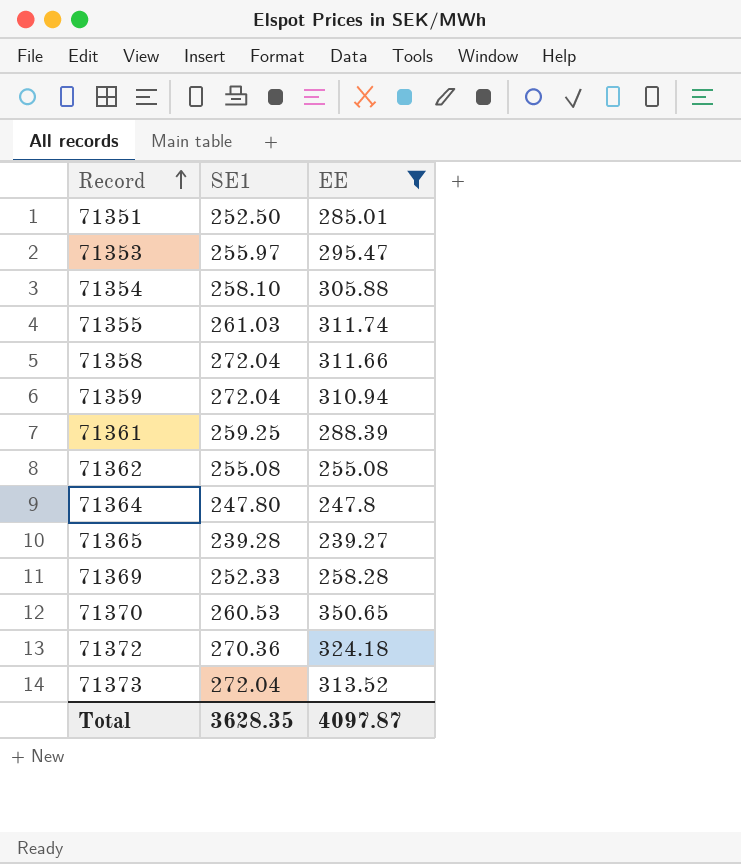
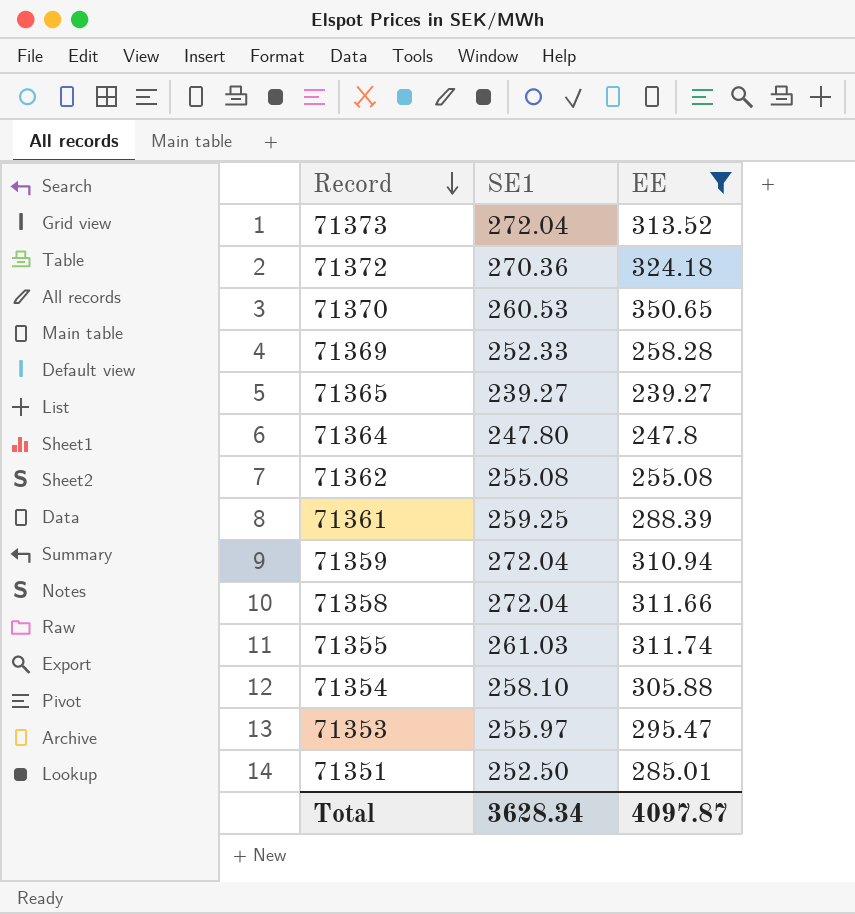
row order: Record ascending -> Record descending
71365 | SE1: 239.28 -> 239.27
Total | SE1: 3628.35 -> 3628.34

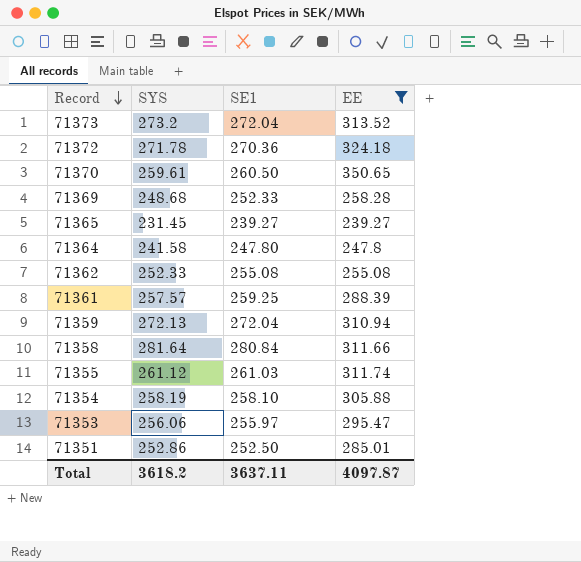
column SYS | position: none -> 2
71370 | SE1: 260.53 -> 260.50
71358 | SE1: 272.04 -> 280.84
Total | SE1: 3628.34 -> 3637.11

